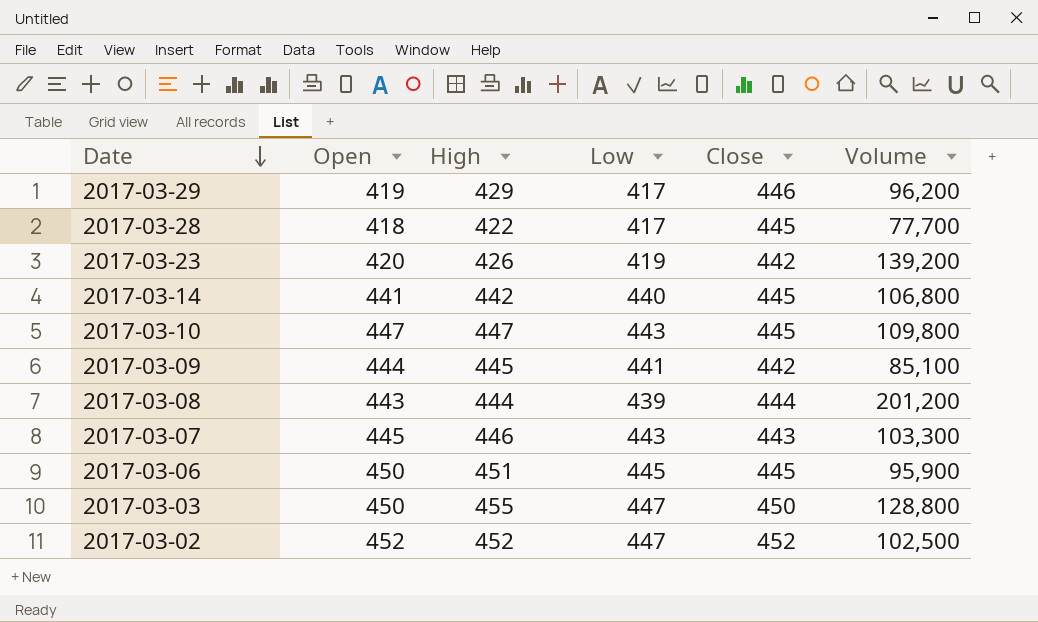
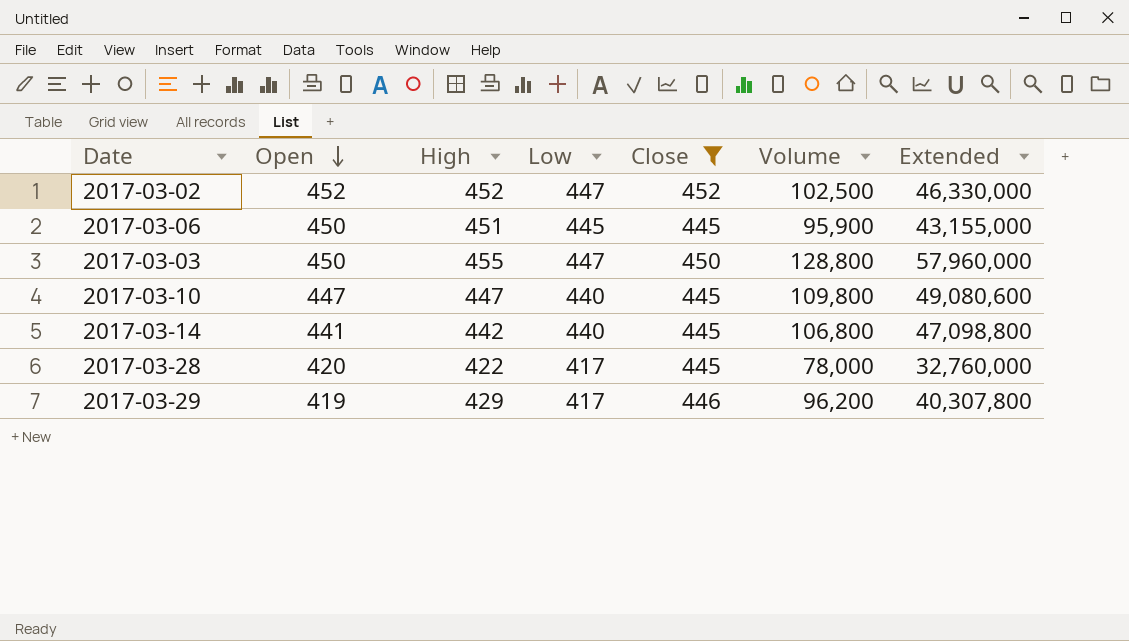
filter: none -> Close >= 445
row order: Date descending -> Open descending
column Extended | formula: none -> [Open] * [Volume]
2017-03-10 | Low: 443 -> 440
2017-03-28 | Open: 418 -> 420
2017-03-28 | Volume: 77,700 -> 78,000

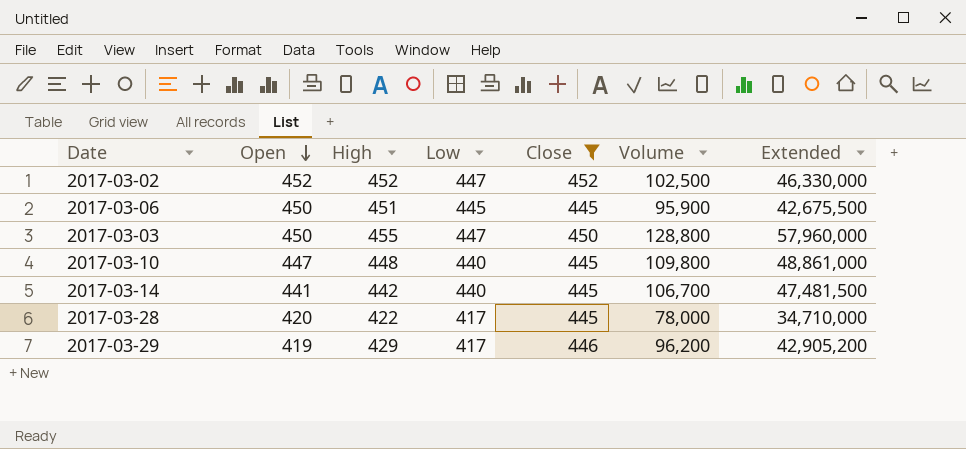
column Extended | formula: [Open] * [Volume] -> [Close] * [Volume]
2017-03-10 | High: 447 -> 448
2017-03-14 | Volume: 106,800 -> 106,700

